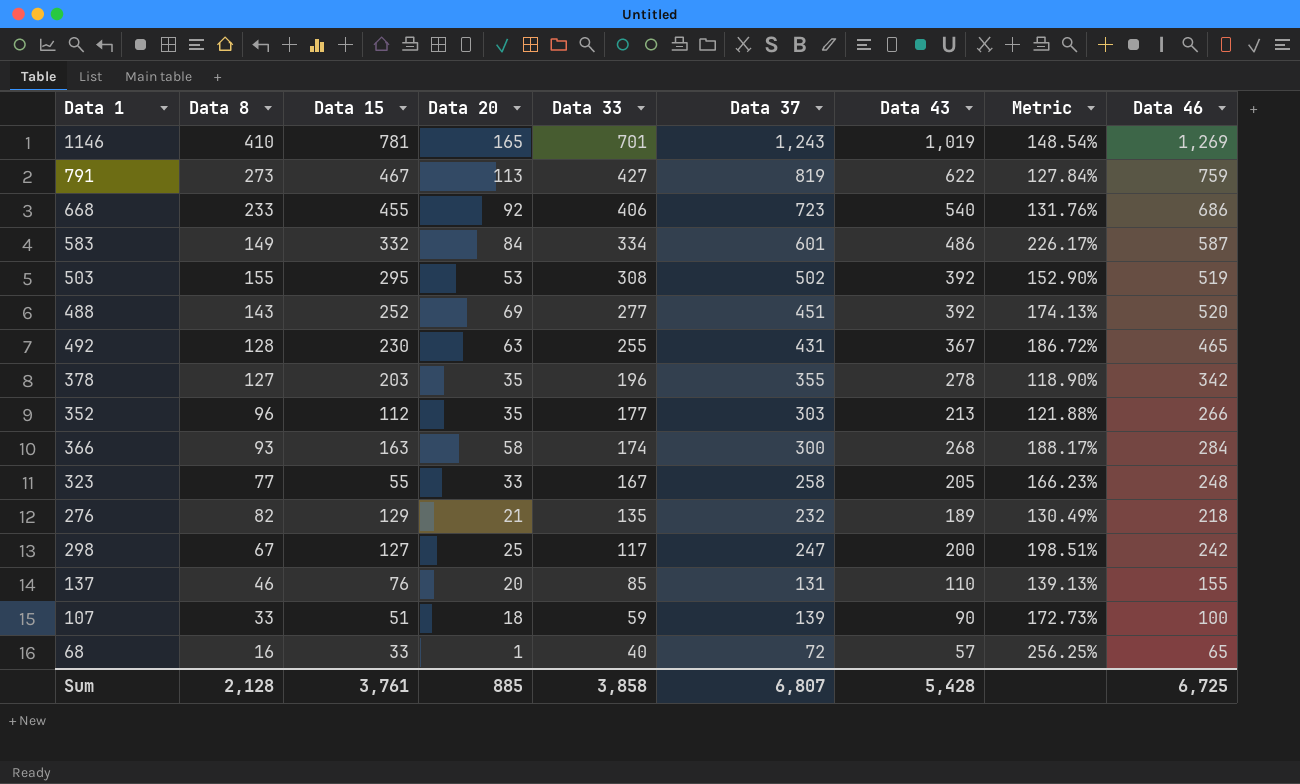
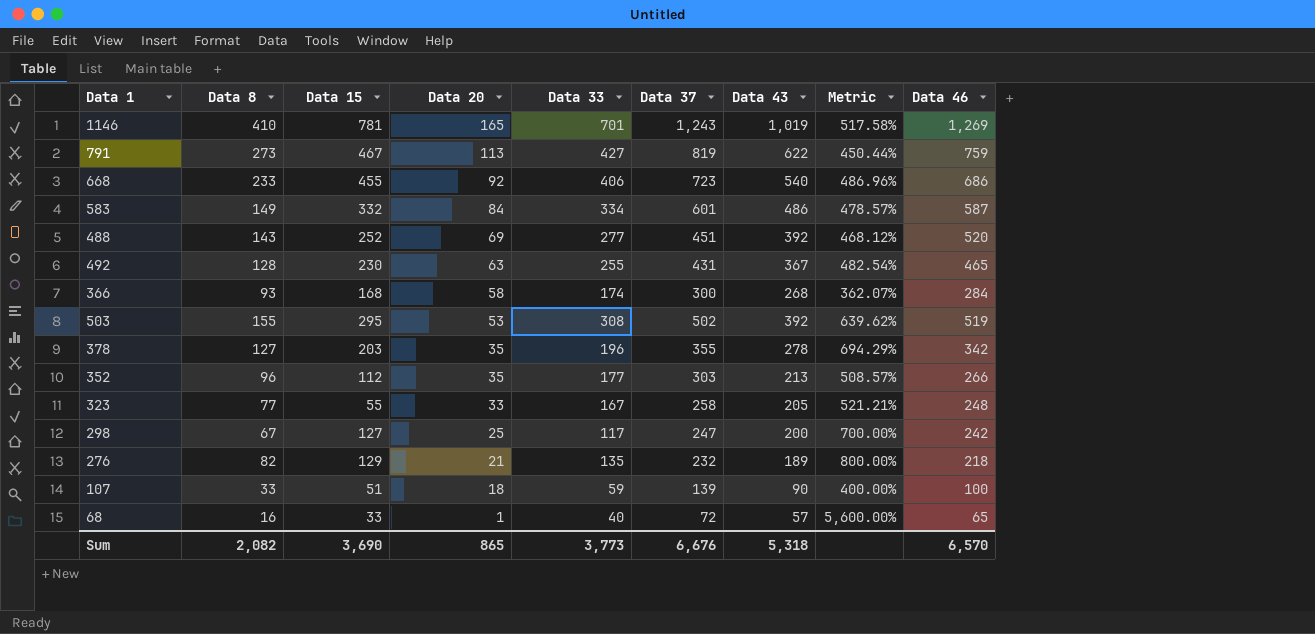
row order: Data 33 descending -> Data 20 descending
column Metric | formula: ([Data 43] - [Data 8]) / [Data 8] -> ([Data 43] - [Data 20]) / [Data 20]
row 137: 46 | 76 | 20 | 85 | 131 | 110 | 139.13% | 155 -> none
366 | Data 15: 163 -> 168
Sum | Data 8: 2,128 -> 2,082
Sum | Data 15: 3,761 -> 3,690
Sum | Data 20: 885 -> 865
Sum | Data 33: 3,858 -> 3,773
Sum | Data 37: 6,807 -> 6,676
Sum | Data 43: 5,428 -> 5,318
Sum | Data 46: 6,725 -> 6,570

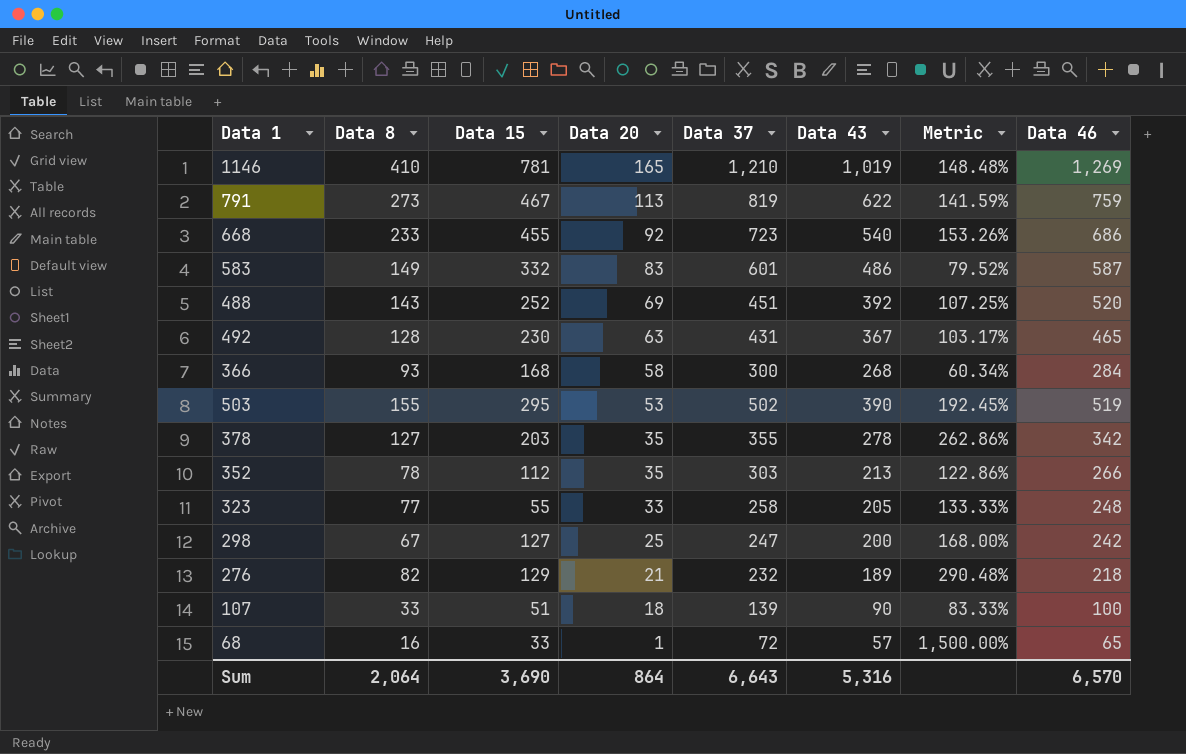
column Data 33 | position: 5 -> none
column Metric | formula: ([Data 43] - [Data 20]) / [Data 20] -> ([Data 8] - [Data 20]) / [Data 20]
1146 | Data 37: 1,243 -> 1,210
583 | Data 20: 84 -> 83
503 | Data 43: 392 -> 390
352 | Data 8: 96 -> 78
Sum | Data 8: 2,082 -> 2,064
Sum | Data 20: 865 -> 864
Sum | Data 37: 6,676 -> 6,643
Sum | Data 43: 5,318 -> 5,316

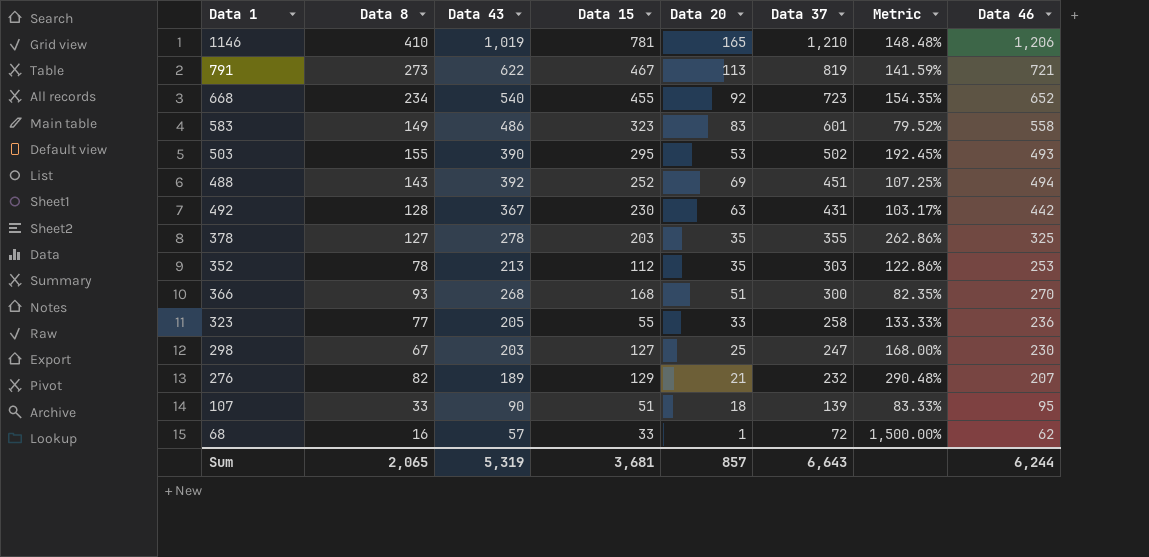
row order: Data 20 descending -> Data 37 descending
column Data 43 | position: 6 -> 3
1146 | Data 46: 1,269 -> 1,206
791 | Data 46: 759 -> 721
668 | Data 8: 233 -> 234
668 | Metric: 153.26% -> 154.35%
668 | Data 46: 686 -> 652
583 | Data 15: 332 -> 323
583 | Data 46: 587 -> 558
503 | Data 46: 519 -> 493
488 | Data 46: 520 -> 494
492 | Data 46: 465 -> 442
378 | Data 46: 342 -> 325
352 | Data 46: 266 -> 253
366 | Data 20: 58 -> 51
366 | Metric: 60.34% -> 82.35%
366 | Data 46: 284 -> 270
323 | Data 46: 248 -> 236
298 | Data 43: 200 -> 203
298 | Data 46: 242 -> 230
276 | Data 46: 218 -> 207
107 | Data 46: 100 -> 95
68 | Data 46: 65 -> 62
Sum | Data 8: 2,064 -> 2,065
Sum | Data 43: 5,316 -> 5,319
Sum | Data 15: 3,690 -> 3,681
Sum | Data 20: 864 -> 857
Sum | Data 46: 6,570 -> 6,244

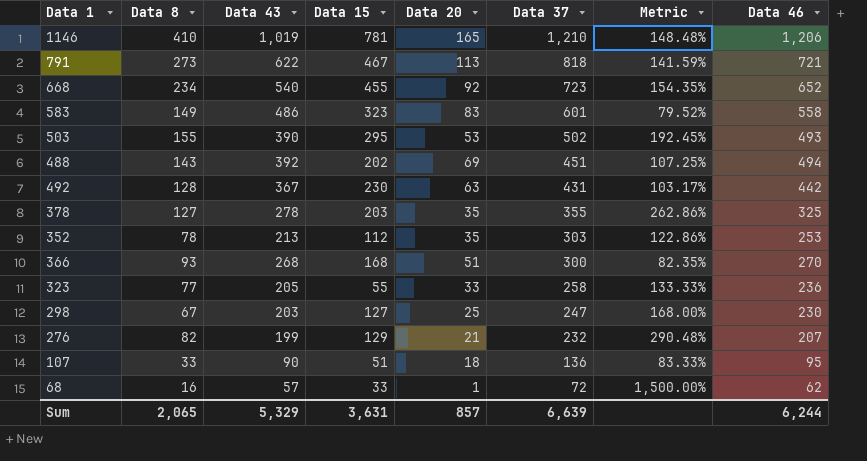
791 | Data 37: 819 -> 818
488 | Data 15: 252 -> 202
276 | Data 43: 189 -> 199
107 | Data 37: 139 -> 136
Sum | Data 43: 5,319 -> 5,329
Sum | Data 15: 3,681 -> 3,631
Sum | Data 37: 6,643 -> 6,639

